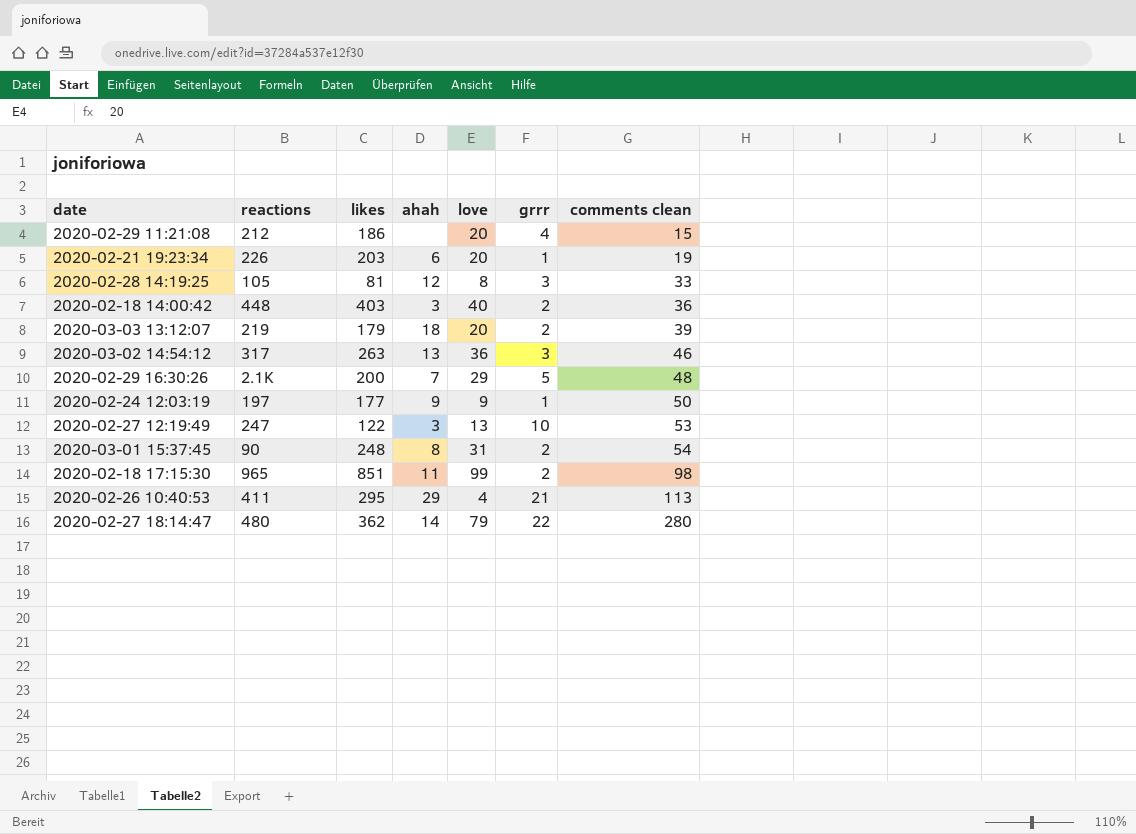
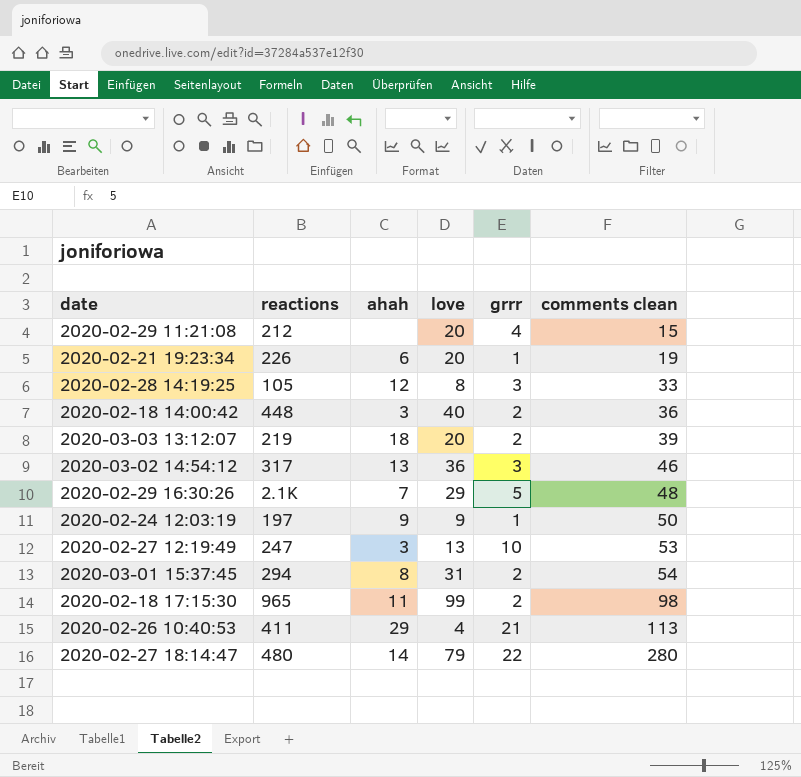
column likes | position: 3 -> none
2020-03-01 15:37:45 | reactions: 90 -> 294

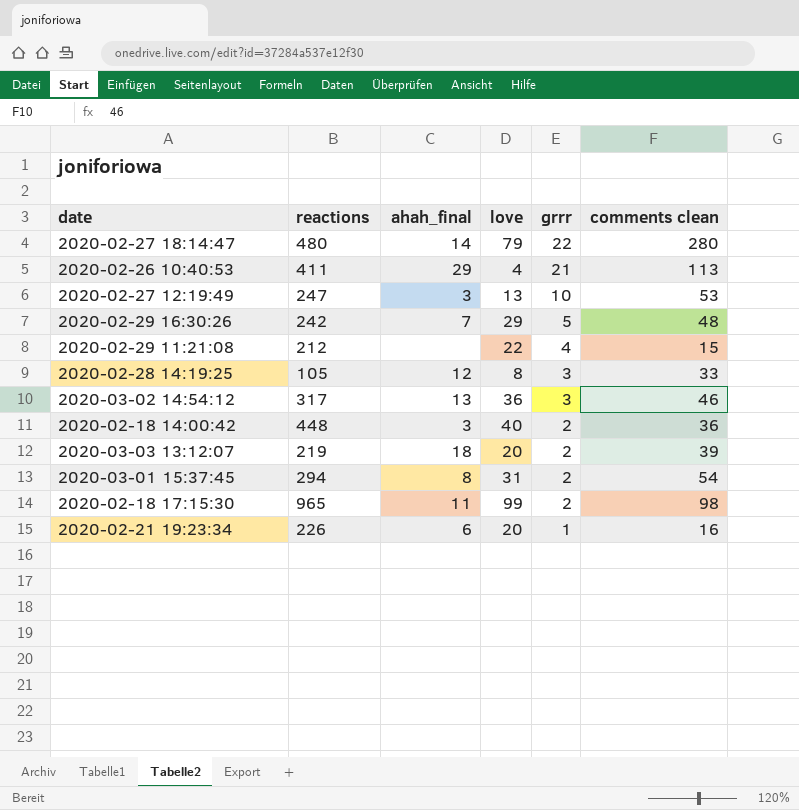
row order: comments clean ascending -> grrr descending
column name: ahah -> ahah_final
row 2020-02-24 12:03:19: 197 | 9 | 9 | 1 | 50 -> none
2020-02-29 16:30:26 | reactions: 2.1K -> 242
2020-02-29 11:21:08 | love: 20 -> 22
2020-02-21 19:23:34 | comments clean: 19 -> 16

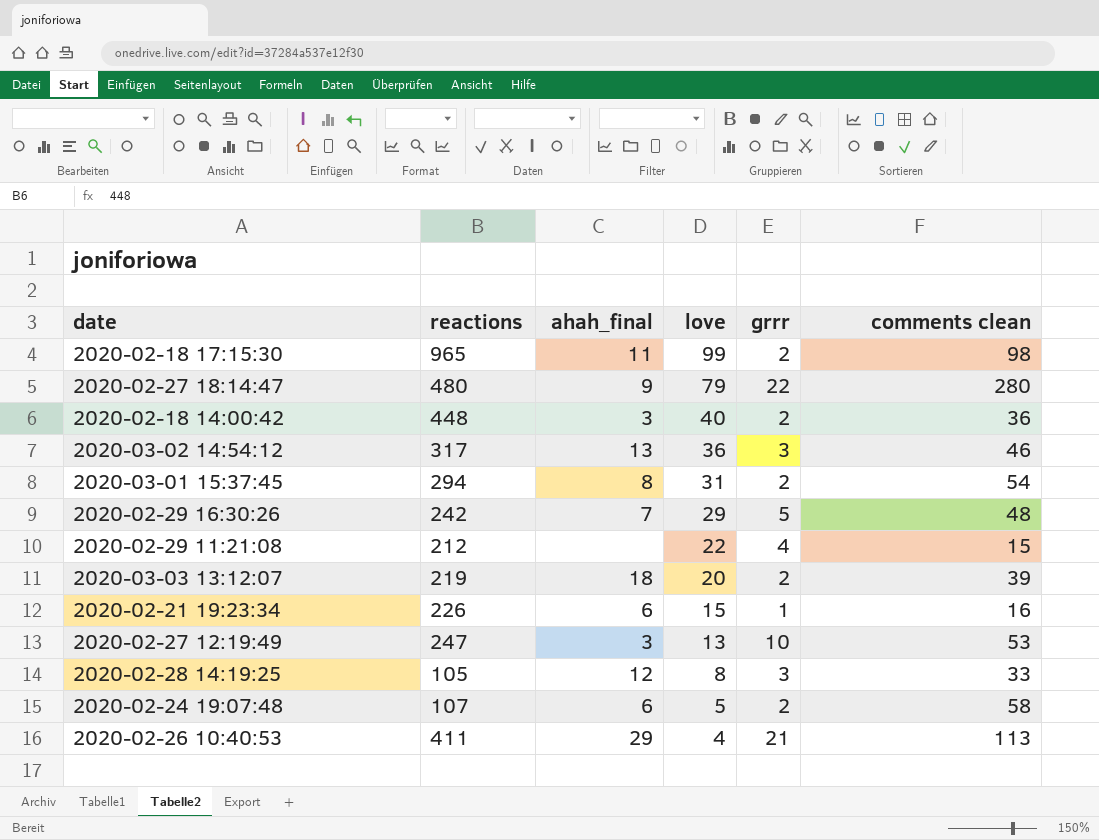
row order: grrr descending -> love descending
2020-02-27 18:14:47 | ahah_final: 14 -> 9
2020-02-21 19:23:34 | love: 20 -> 15
row 2020-02-24 19:07:48: none -> 107 | 6 | 5 | 2 | 58

